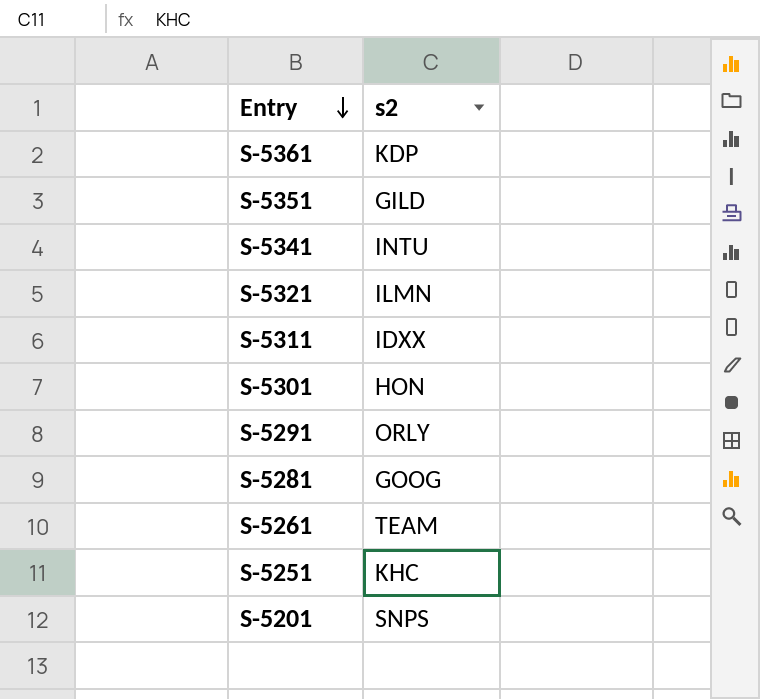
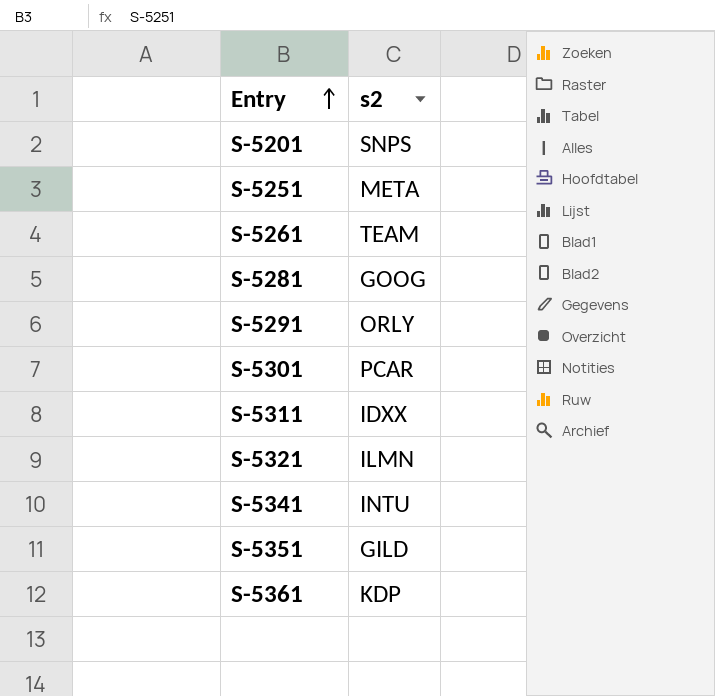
row order: Entry descending -> Entry ascending
S-5251 | s2: KHC -> META
S-5301 | s2: HON -> PCAR

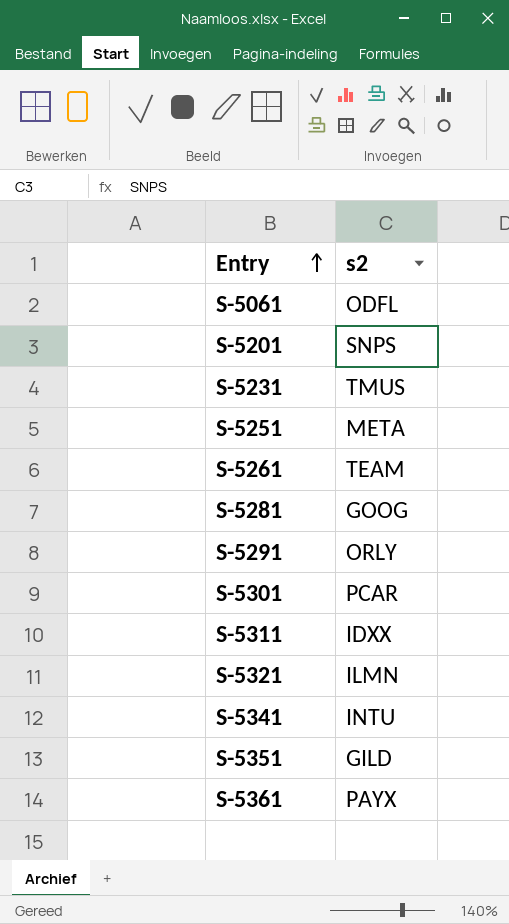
row S-5061: none -> ODFL
row S-5231: none -> TMUS
S-5361 | s2: KDP -> PAYX

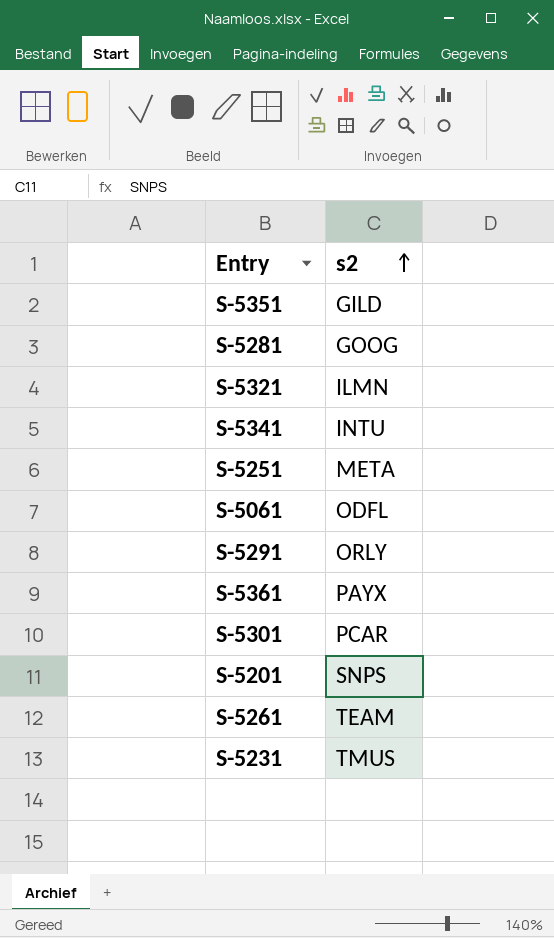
row order: Entry ascending -> s2 ascending
row S-5311: IDXX -> none

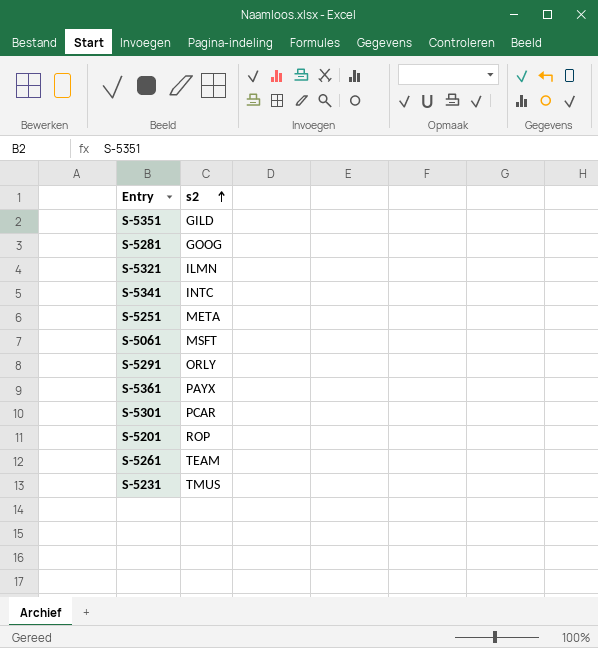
S-5341 | s2: INTU -> INTC
S-5061 | s2: ODFL -> MSFT
S-5201 | s2: SNPS -> ROP

